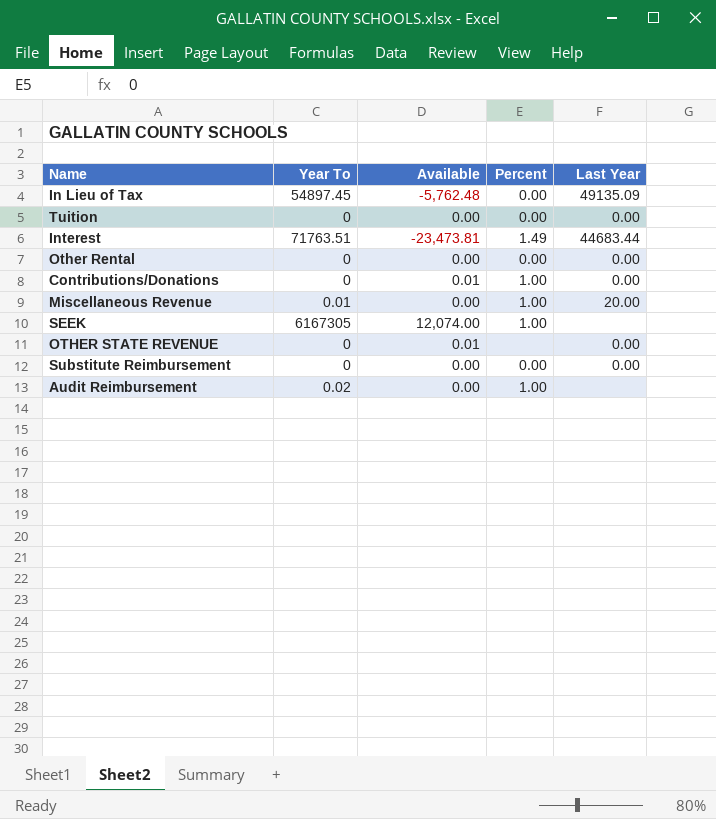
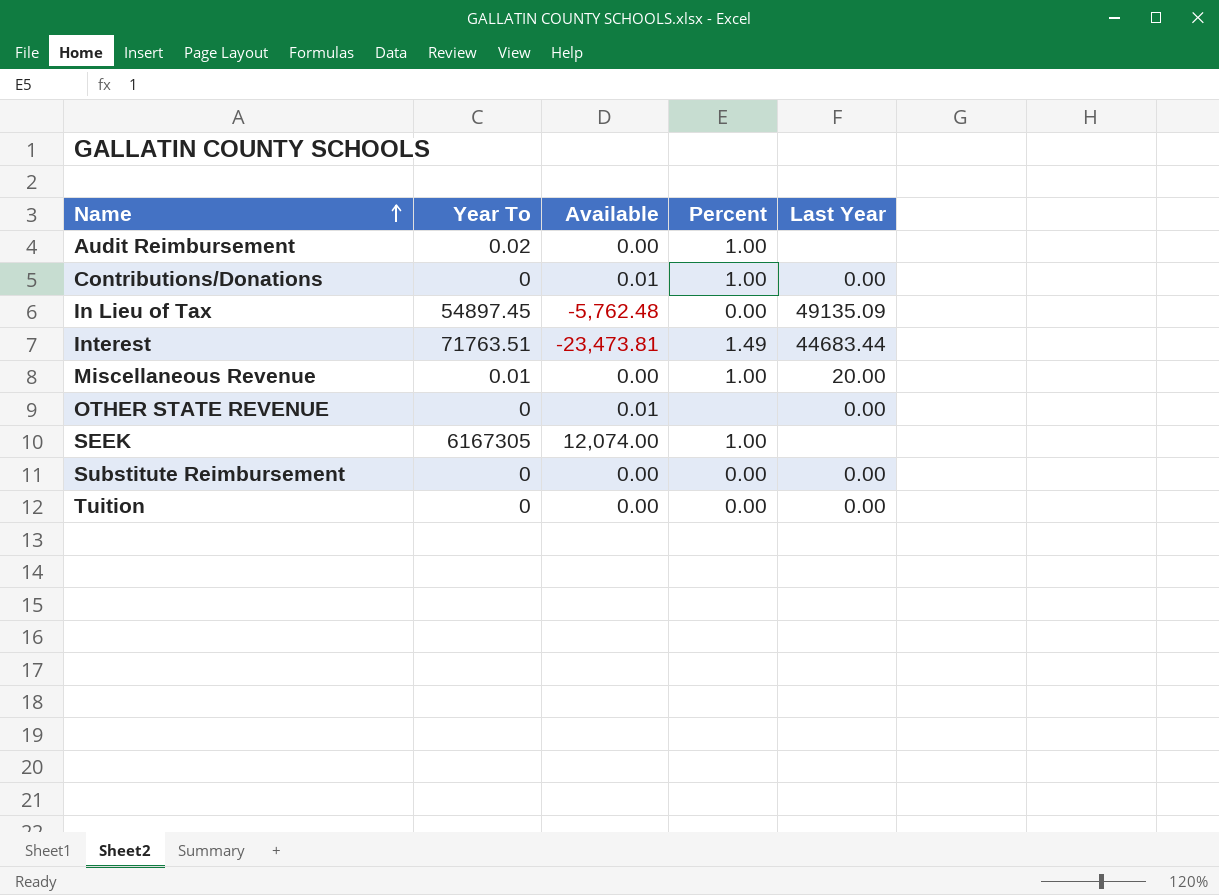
row order: none -> Name ascending
row Other Rental: 0 | 0.00 | 0.00 | 0.00 -> none

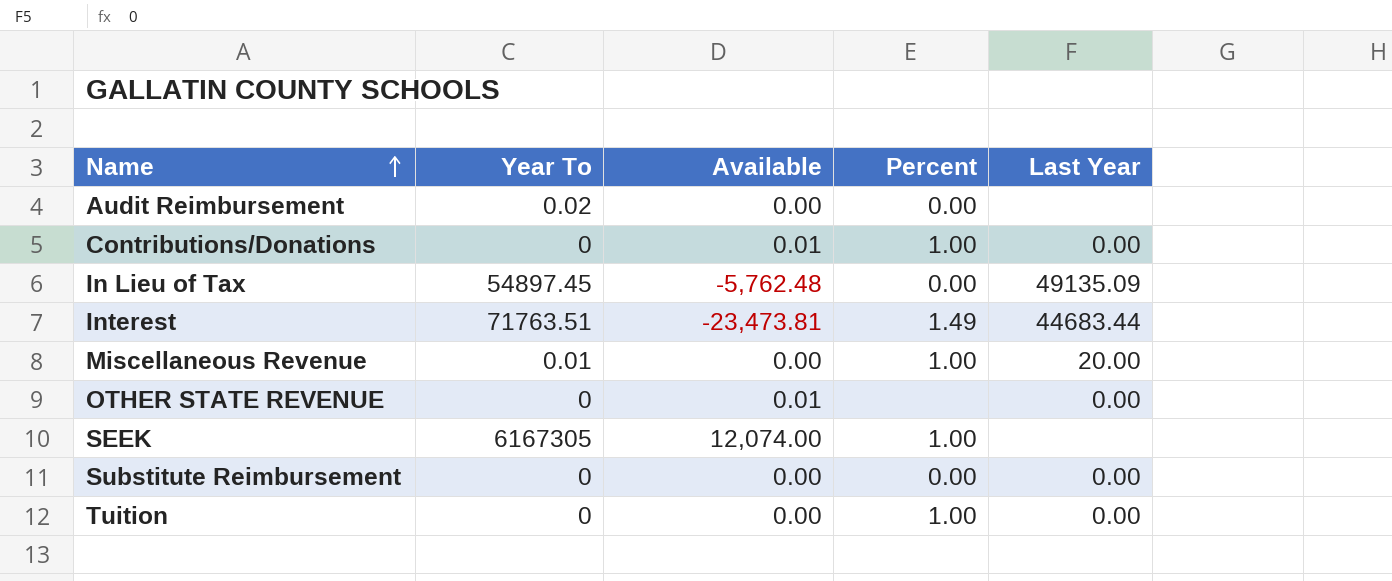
Audit Reimbursement | Percent: 1.00 -> 0.00
Tuition | Percent: 0.00 -> 1.00

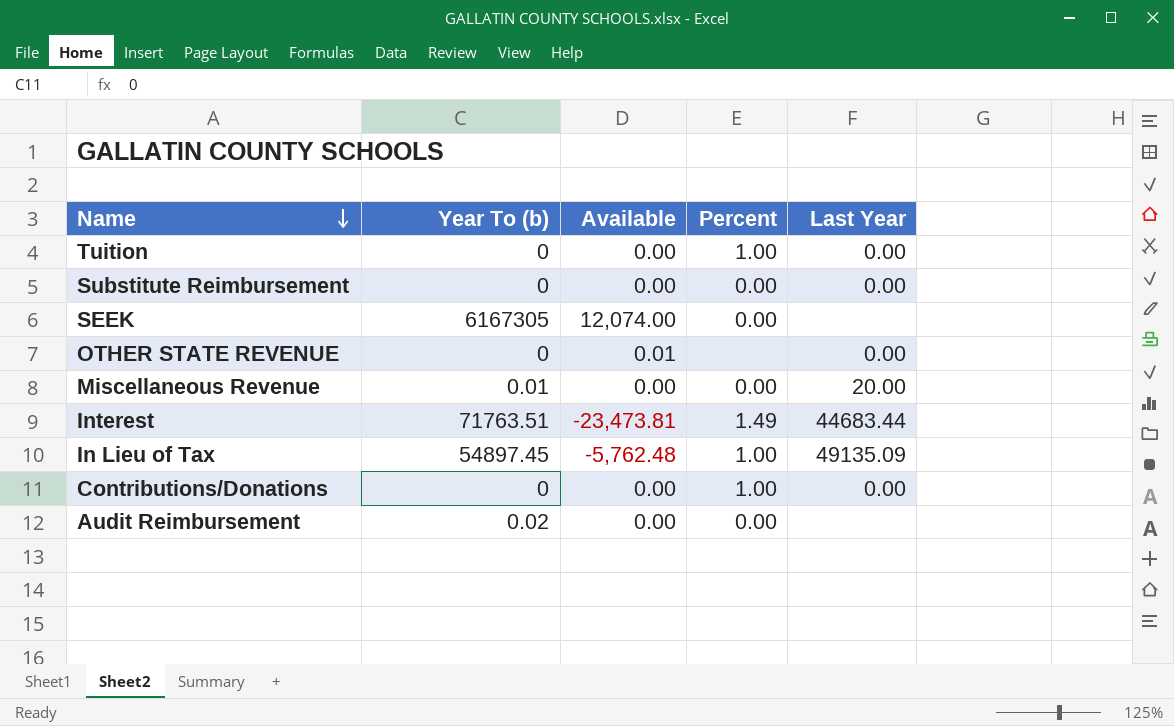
row order: Name ascending -> Name descending
column name: Year To -> Year To (b)
SEEK | Percent: 1.00 -> 0.00
Miscellaneous Revenue | Percent: 1.00 -> 0.00
In Lieu of Tax | Percent: 0.00 -> 1.00
Contributions/Donations | Available: 0.01 -> 0.00

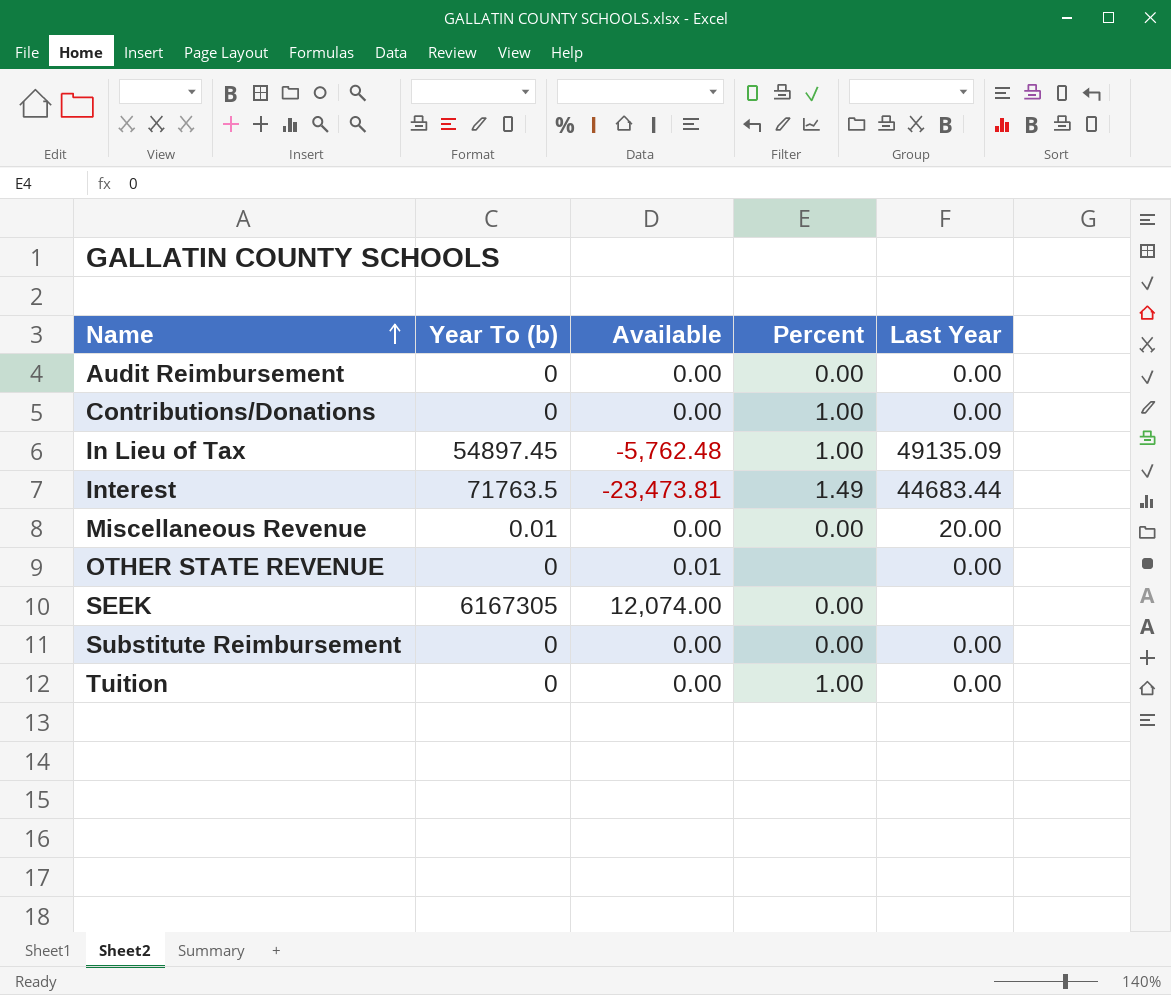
row order: Name descending -> Name ascending
Audit Reimbursement | Year To (b): 0.02 -> 0
Audit Reimbursement | Last Year: none -> 0.00
Interest | Year To (b): 71763.51 -> 71763.5

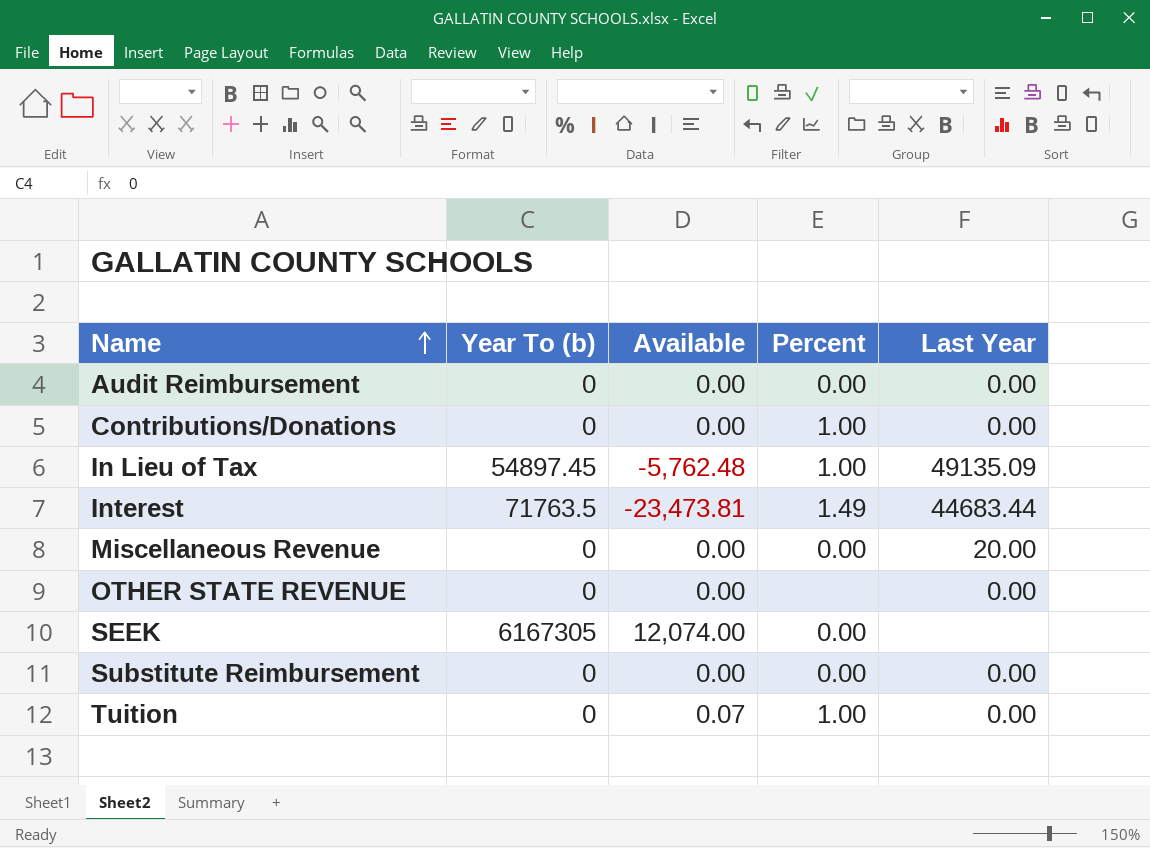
Miscellaneous Revenue | Year To (b): 0.01 -> 0
OTHER STATE REVENUE | Available: 0.01 -> 0.00
Tuition | Available: 0.00 -> 0.07

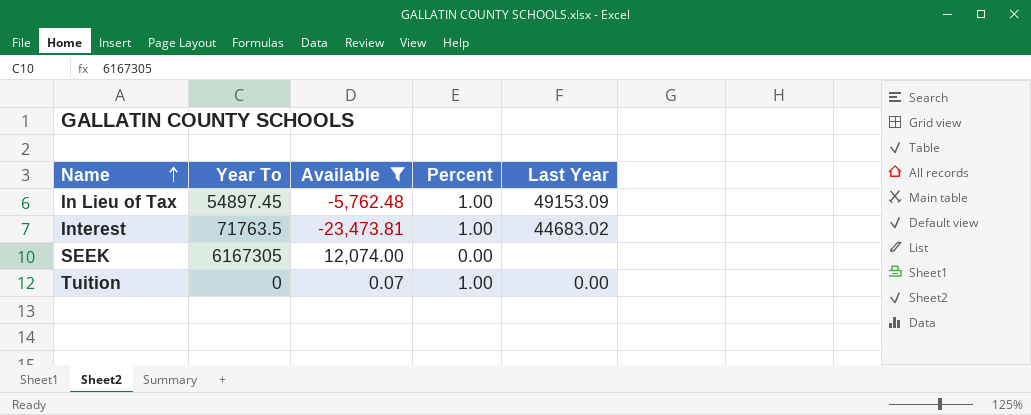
filter: none -> Available != 0.00
column name: Year To (b) -> Year To
In Lieu of Tax | Last Year: 49135.09 -> 49153.09
Interest | Percent: 1.49 -> 1.00
Interest | Last Year: 44683.44 -> 44683.02

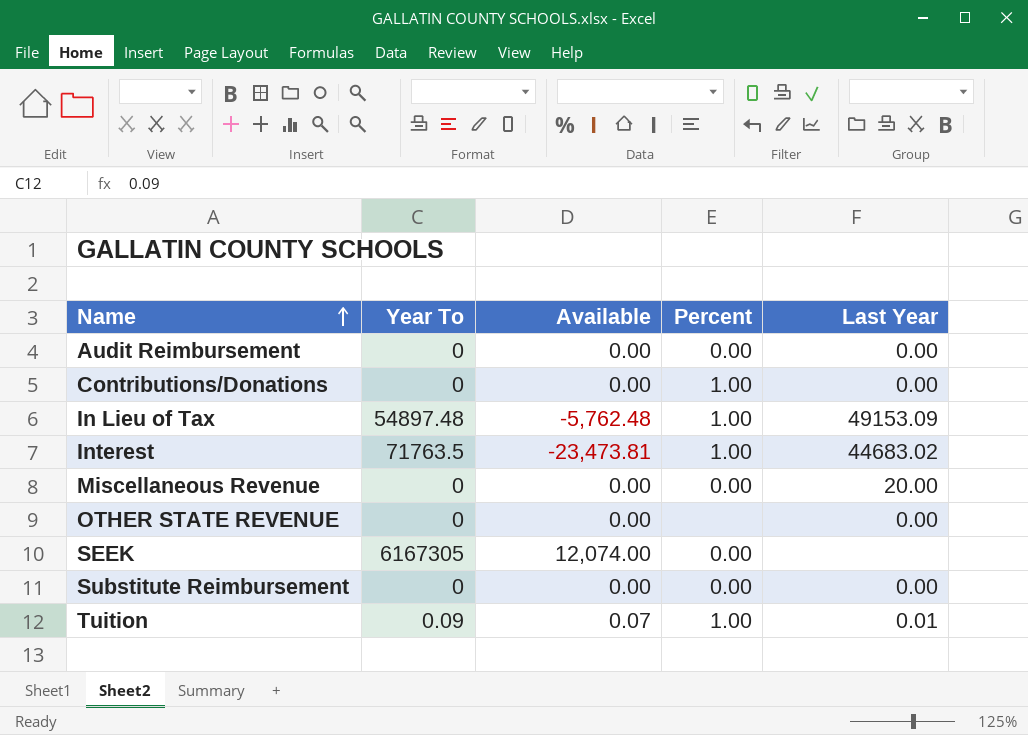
filter: Available != 0.00 -> none
In Lieu of Tax | Year To: 54897.45 -> 54897.48
Tuition | Year To: 0 -> 0.09
Tuition | Last Year: 0.00 -> 0.01

